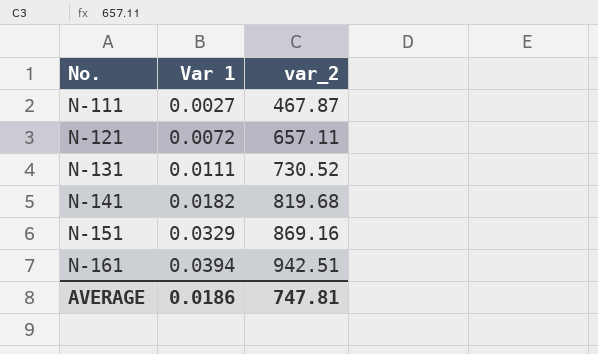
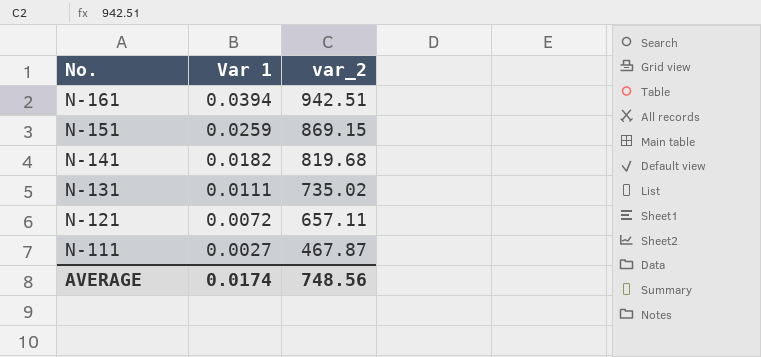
row order: No. ascending -> No. descending
N-151 | Var 1: 0.0329 -> 0.0259
N-151 | var_2: 869.16 -> 869.15
N-131 | var_2: 730.52 -> 735.02
AVERAGE | Var 1: 0.0186 -> 0.0174
AVERAGE | var_2: 747.81 -> 748.56

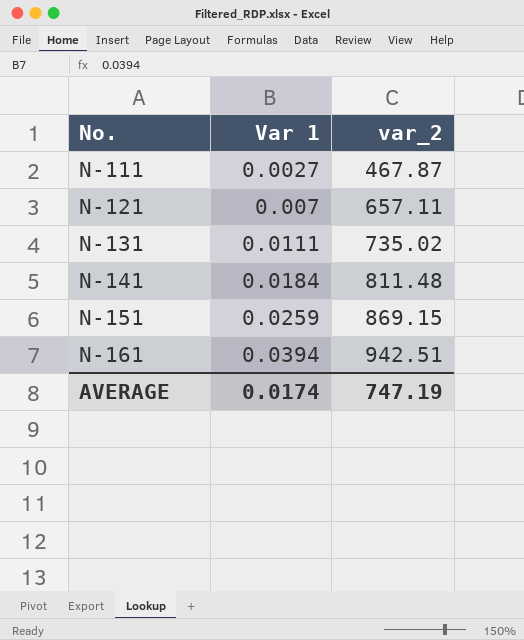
row order: No. descending -> No. ascending
N-121 | Var 1: 0.0072 -> 0.007
N-141 | Var 1: 0.0182 -> 0.0184
N-141 | var_2: 819.68 -> 811.48
AVERAGE | var_2: 748.56 -> 747.19

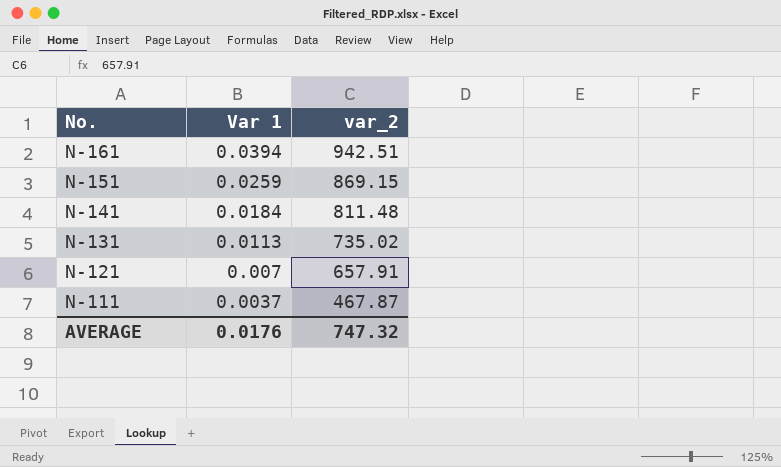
row order: No. ascending -> No. descending
N-131 | Var 1: 0.0111 -> 0.0113
N-121 | var_2: 657.11 -> 657.91
N-111 | Var 1: 0.0027 -> 0.0037
AVERAGE | Var 1: 0.0174 -> 0.0176
AVERAGE | var_2: 747.19 -> 747.32

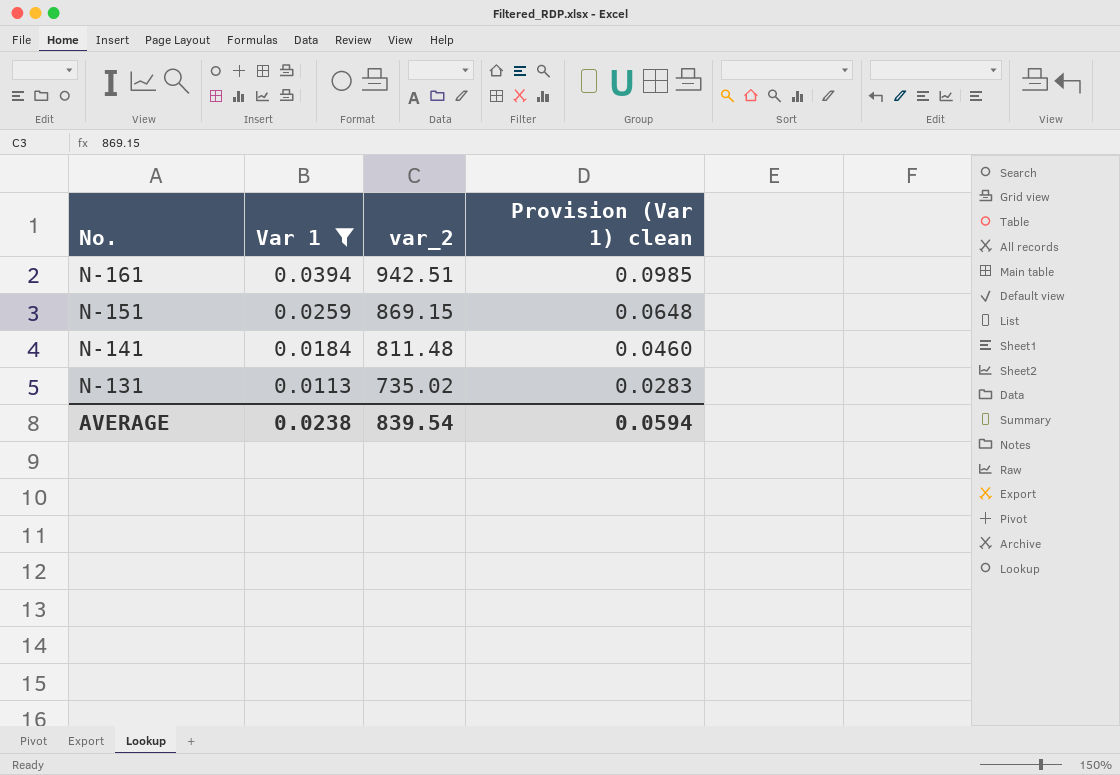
filter: none -> Var 1 >= 0.0113
column Provision (Var 1) clean | formula: none -> [Var 1] * 2.5
AVERAGE | Var 1: 0.0176 -> 0.0238
AVERAGE | var_2: 747.32 -> 839.54

